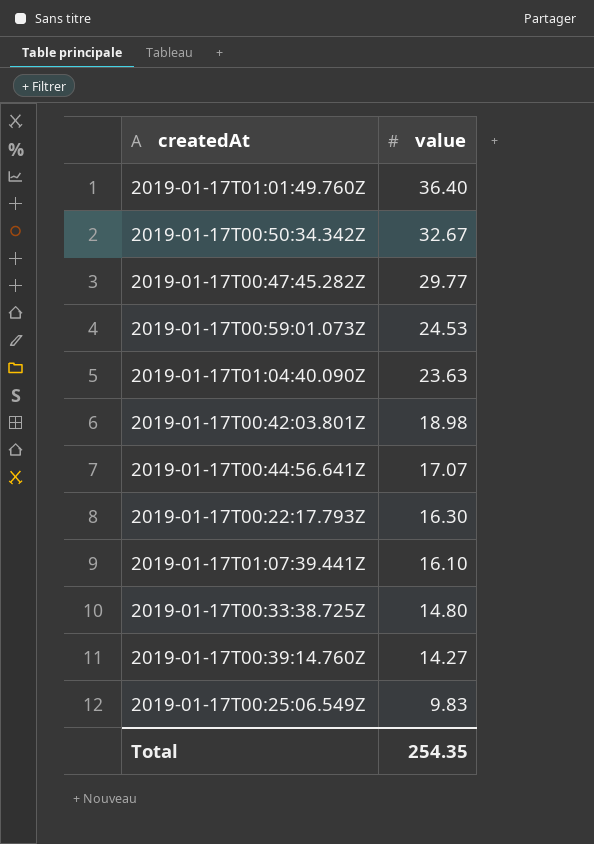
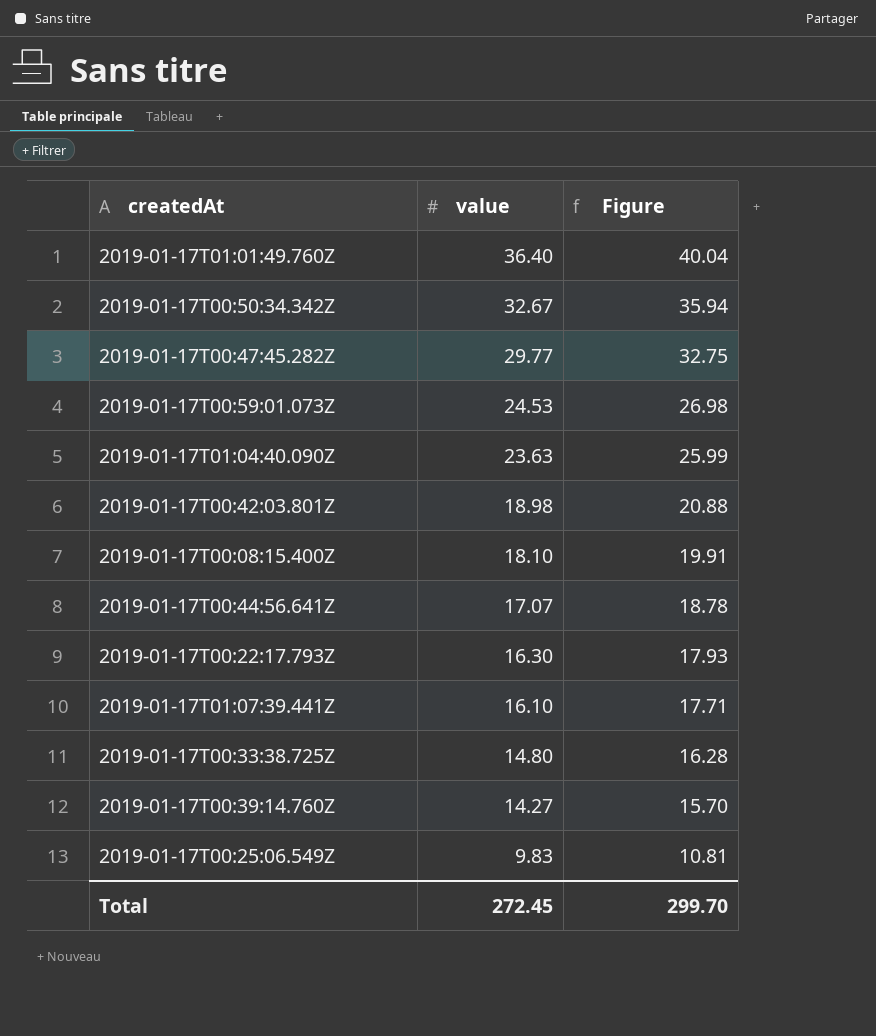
column Figure | formula: none -> [value] * 1.1
row 2019-01-17T00:08:15.400Z: none -> 18.10 | 19.91
Total | value: 254.35 -> 272.45

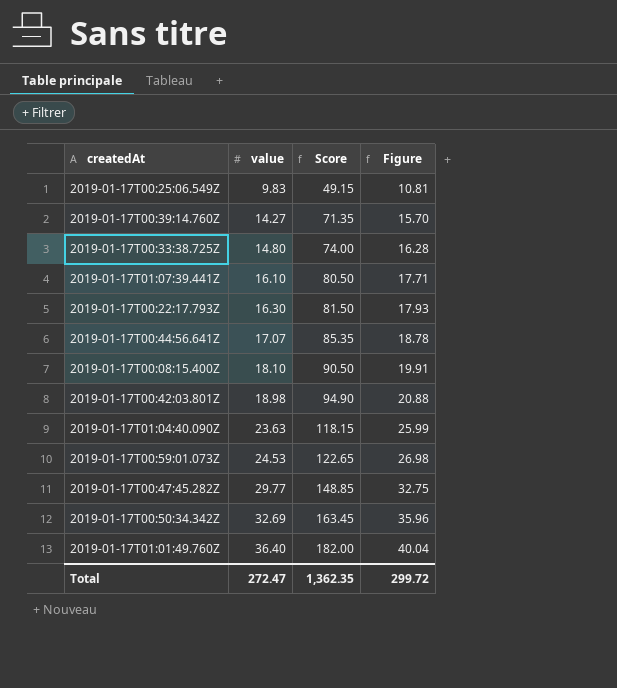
row order: value descending -> value ascending
column Score | formula: none -> [value] * 5
2019-01-17T00:50:34.342Z | value: 32.67 -> 32.69
2019-01-17T00:50:34.342Z | Figure: 35.94 -> 35.96
Total | value: 272.45 -> 272.47
Total | Figure: 299.70 -> 299.72

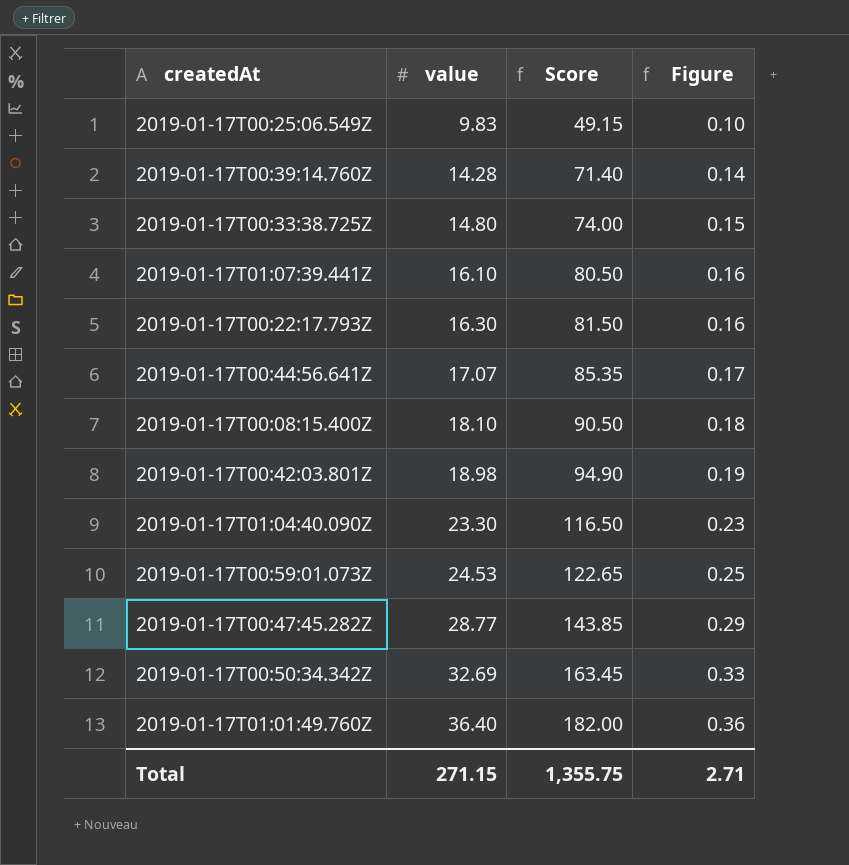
column Figure | formula: [value] * 1.1 -> [value] * 0.01
2019-01-17T00:39:14.760Z | value: 14.27 -> 14.28
2019-01-17T00:39:14.760Z | Score: 71.35 -> 71.40
2019-01-17T01:04:40.090Z | value: 23.63 -> 23.30
2019-01-17T01:04:40.090Z | Score: 118.15 -> 116.50
2019-01-17T00:47:45.282Z | value: 29.77 -> 28.77
2019-01-17T00:47:45.282Z | Score: 148.85 -> 143.85
Total | value: 272.47 -> 271.15
Total | Score: 1,362.35 -> 1,355.75
Total | Figure: 299.72 -> 2.71

